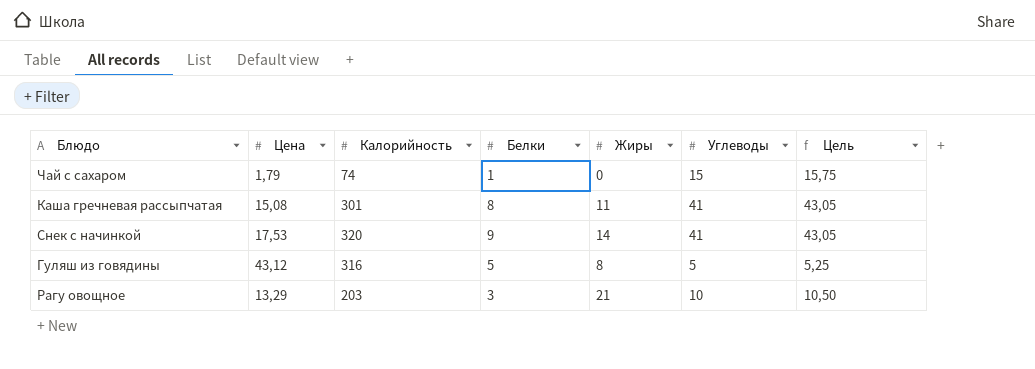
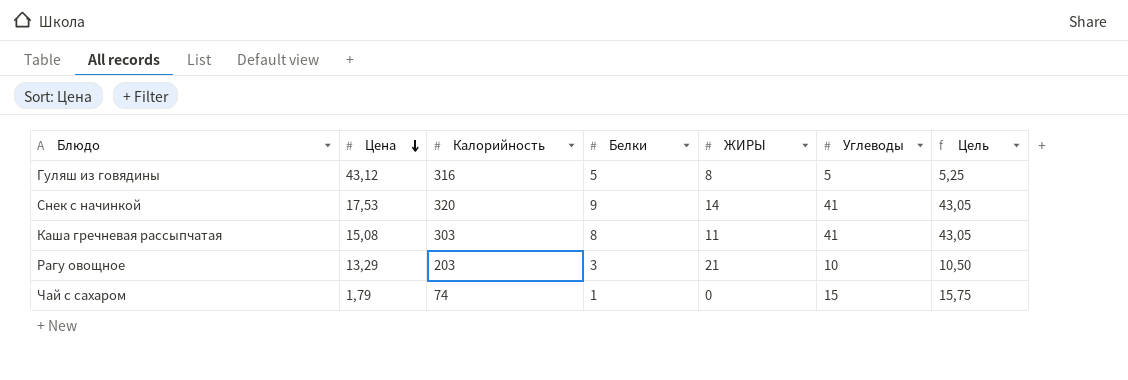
row order: none -> Цена descending
column name: Жиры -> ЖИРЫ
Каша гречневая рассыпчатая | Калорийность: 301 -> 303

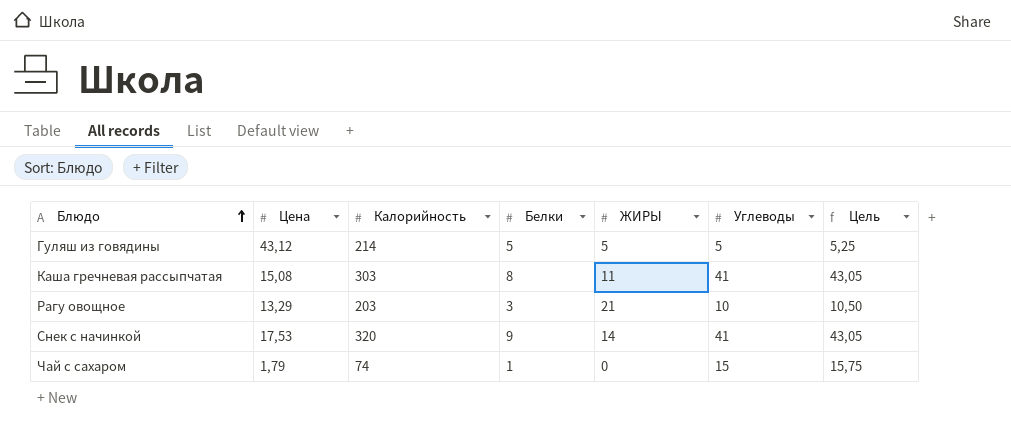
row order: Цена descending -> Блюдо ascending
Гуляш из говядины | Калорийность: 316 -> 214
Гуляш из говядины | ЖИРЫ: 8 -> 5

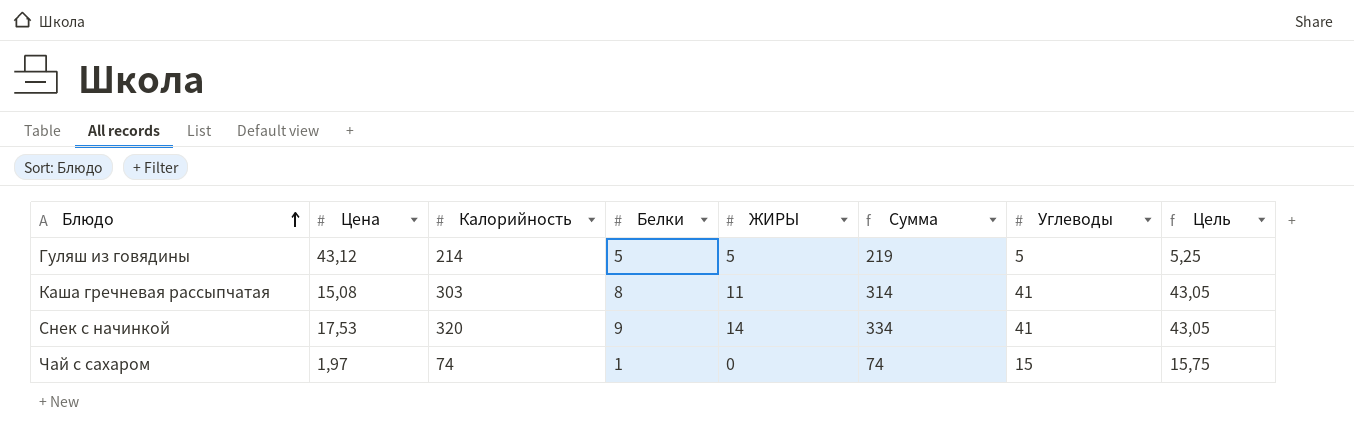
column Сумма | formula: none -> [Калорийность] + [ЖИРЫ]
row Рагу овощное: 13,29 | 203 | 3 | 21 | 10 | 10,50 -> none
Чай с сахаром | Цена: 1,79 -> 1,97

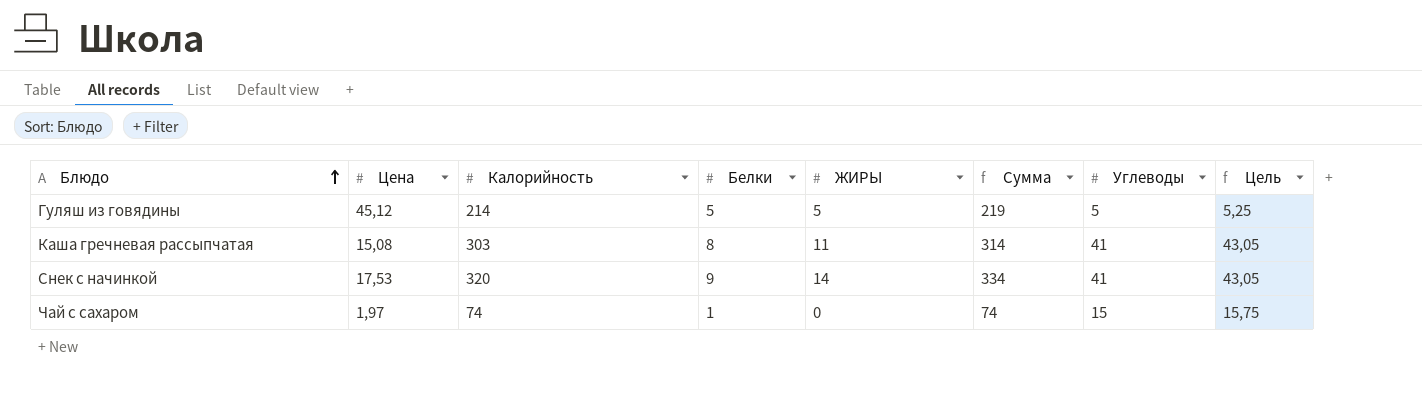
Гуляш из говядины | Цена: 43,12 -> 45,12

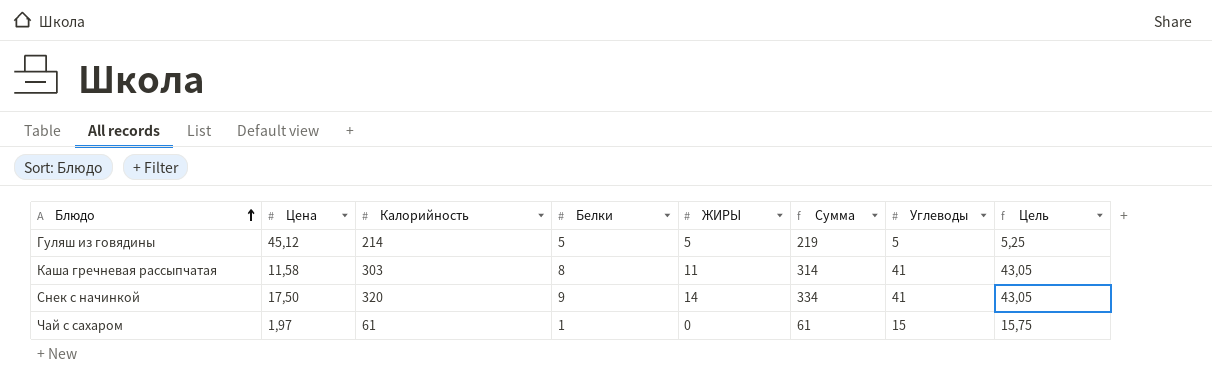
Каша гречневая рассыпчатая | Цена: 15,08 -> 11,58
Снек с начинкой | Цена: 17,53 -> 17,50
Чай с сахаром | Калорийность: 74 -> 61
Чай с сахаром | Сумма: 74 -> 61

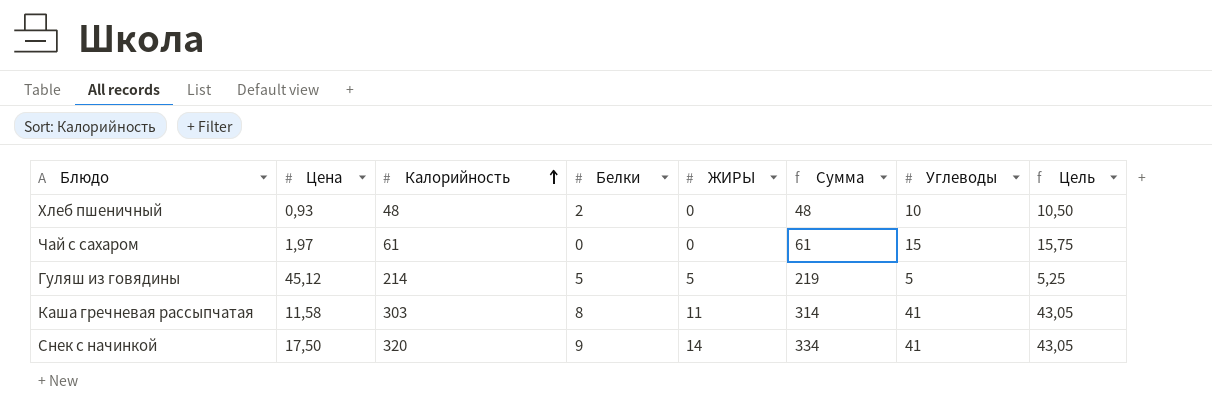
row order: Блюдо ascending -> Калорийность ascending
row Хлеб пшеничный: none -> 0,93 | 48 | 2 | 0 | 48 | 10 | 10,50
Чай с сахаром | Белки: 1 -> 0

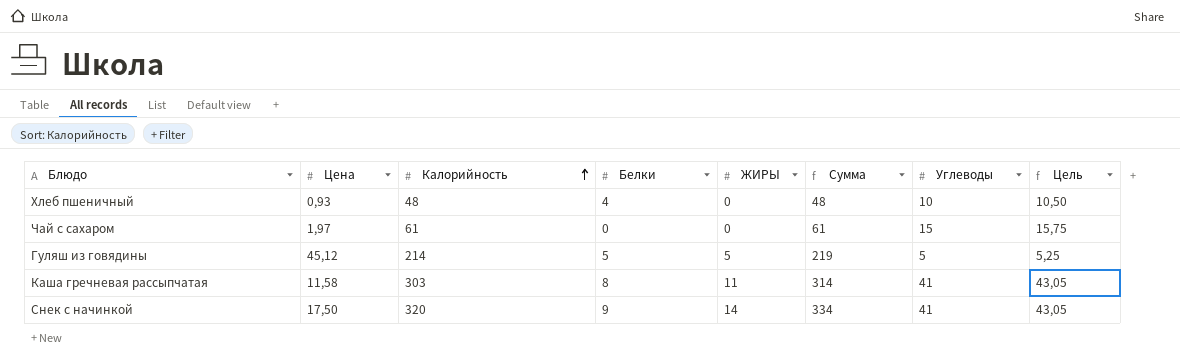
Хлеб пшеничный | Белки: 2 -> 4

